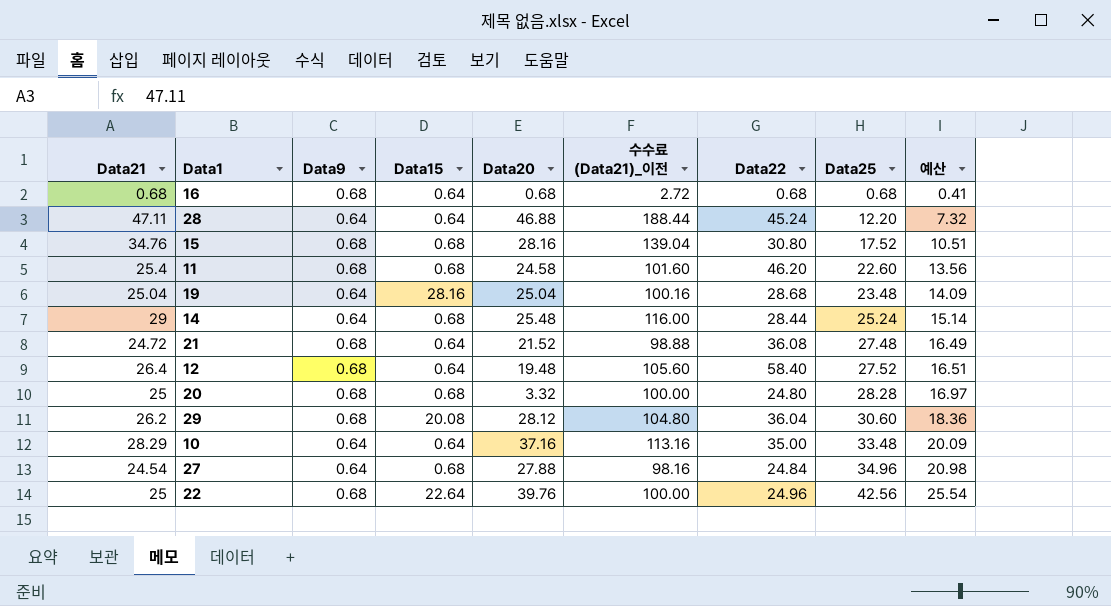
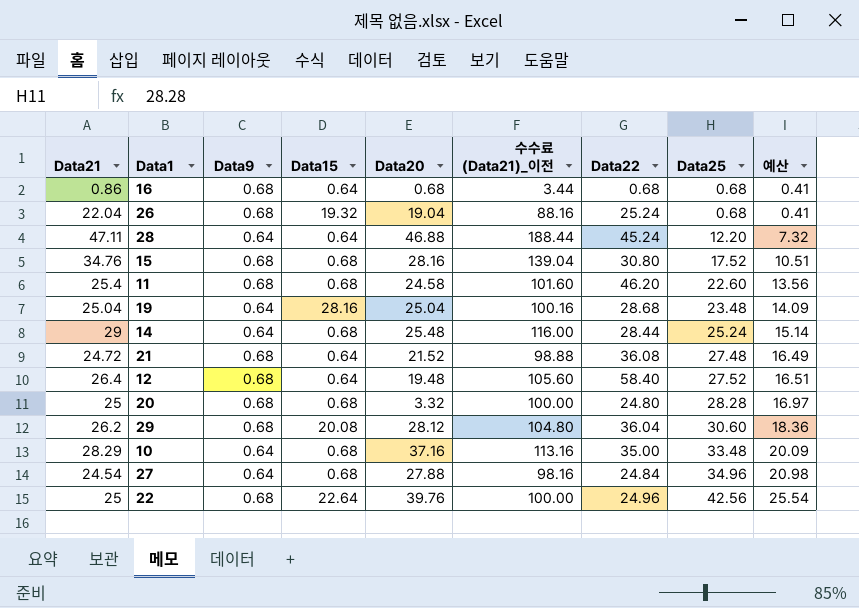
16 | Data21: 0.68 -> 0.86
16 | 수수료 (Data21)_이전: 2.72 -> 3.44
row 26: none -> 22.04 | 0.68 | 19.32 | 19.04 | 88.16 | 25.24 | 0.68 | 0.41
10 | Data15: 0.64 -> 0.68

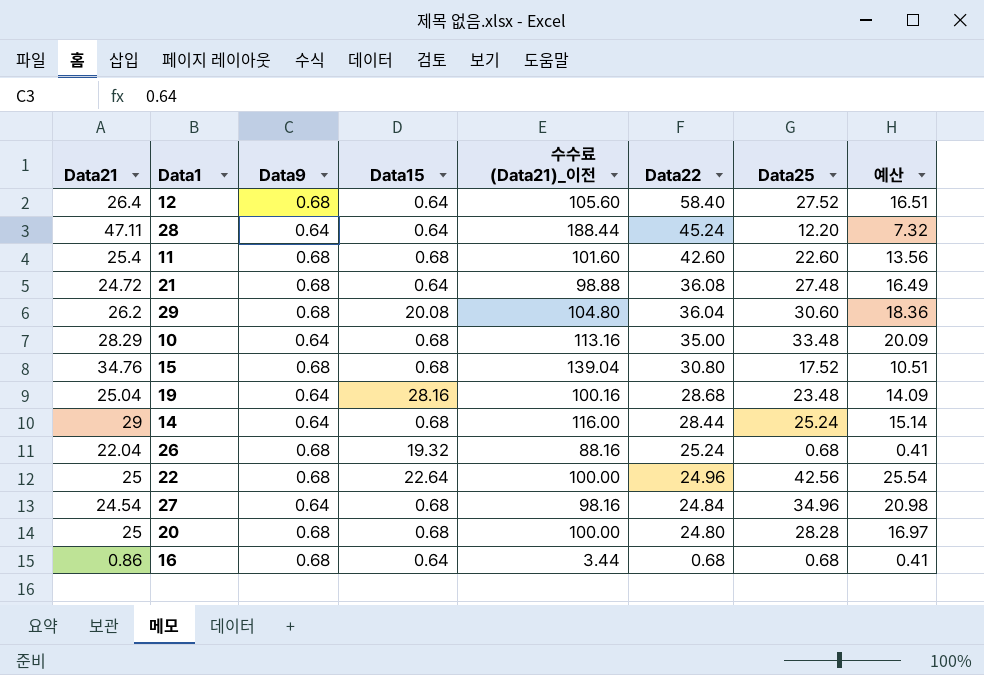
row order: Data25 ascending -> Data22 descending
column Data20 | position: 5 -> none
11 | Data22: 46.20 -> 42.60

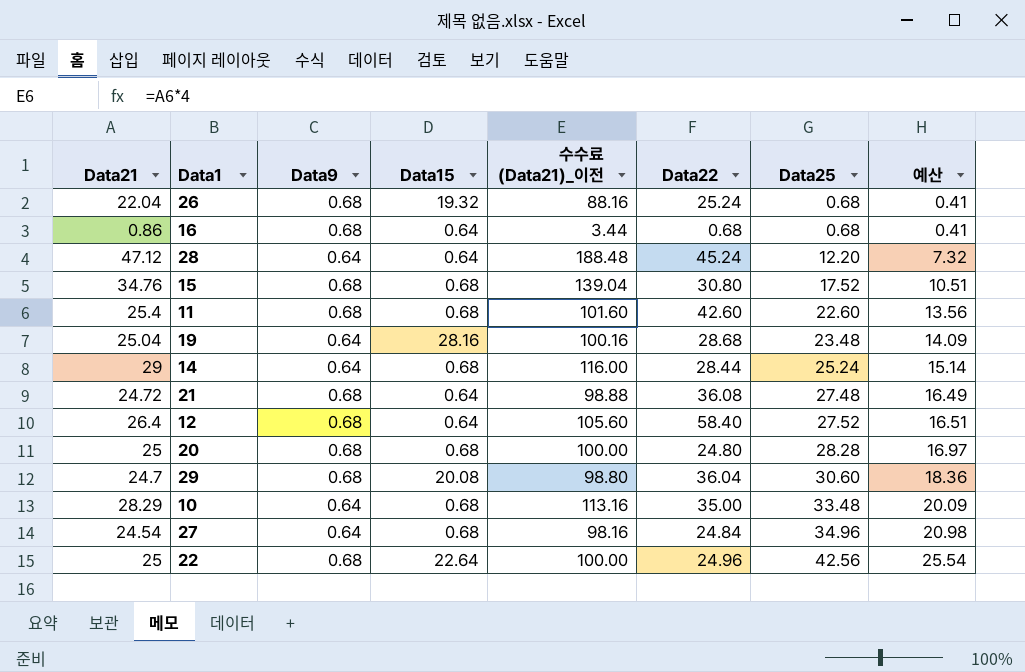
row order: Data22 descending -> Data25 ascending
28 | Data21: 47.11 -> 47.12
28 | 수수료 (Data21)_이전: 188.44 -> 188.48
29 | Data21: 26.2 -> 24.7
29 | 수수료 (Data21)_이전: 104.80 -> 98.80

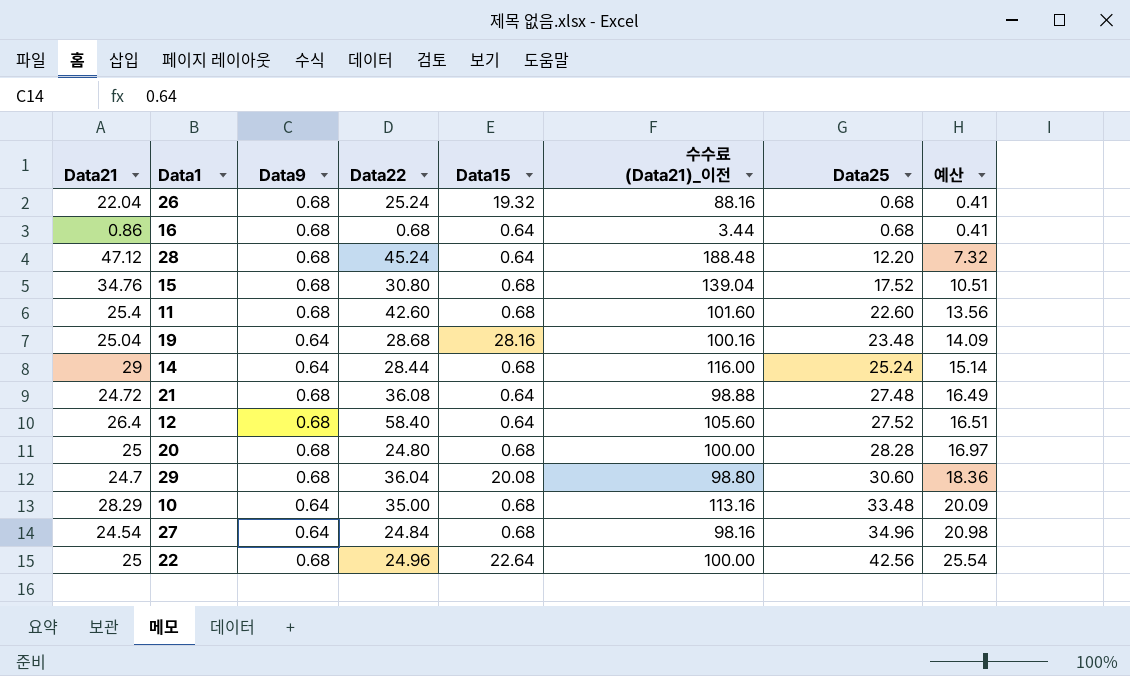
column Data22 | position: 6 -> 4
28 | Data9: 0.64 -> 0.68

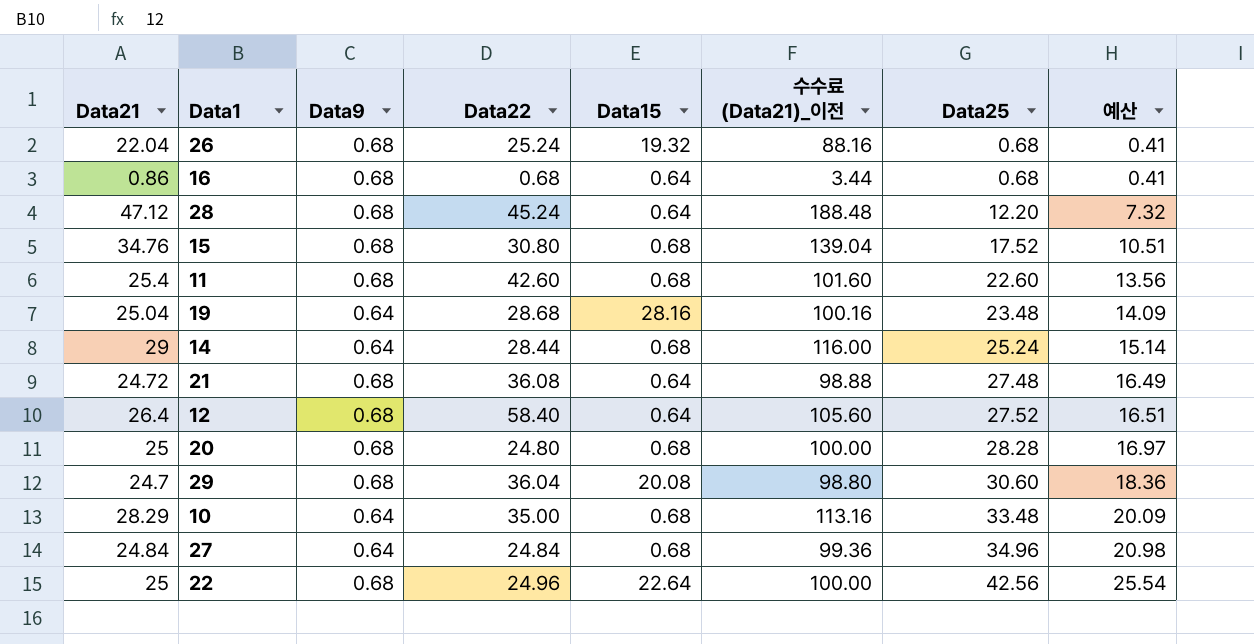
27 | Data21: 24.54 -> 24.84
27 | 수수료 (Data21)_이전: 98.16 -> 99.36

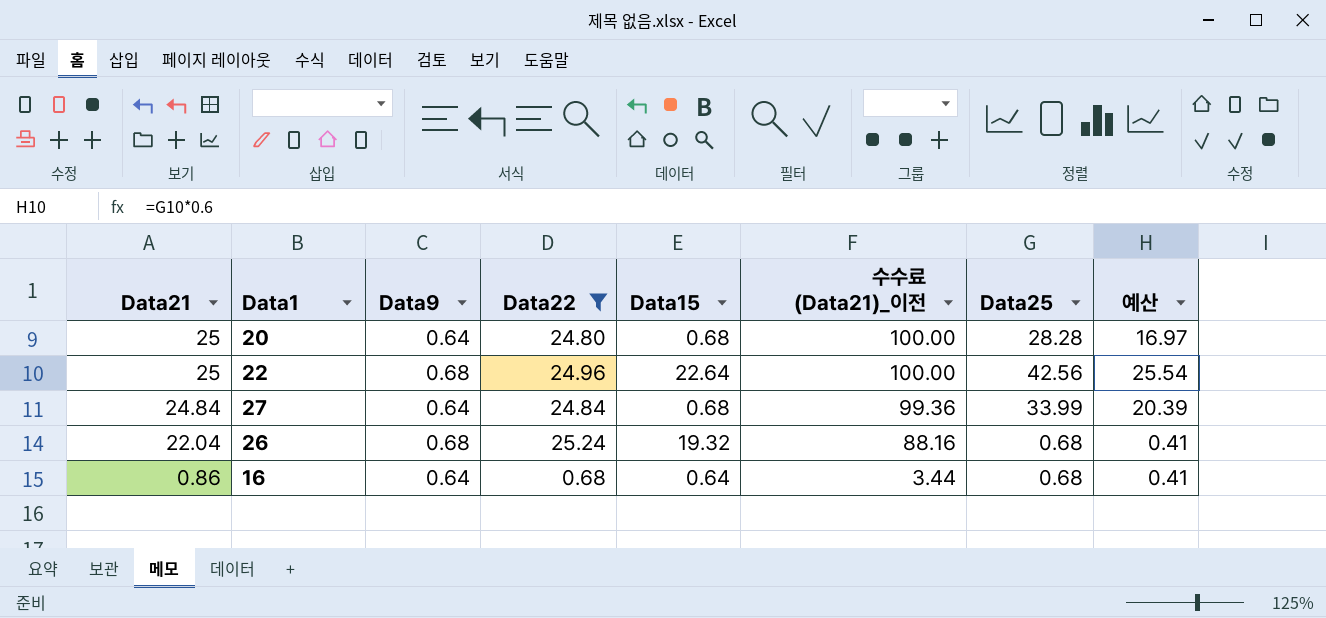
filter: none -> Data22 <= 25.24
row order: Data25 ascending -> Data21 descending
20 | Data9: 0.68 -> 0.64
27 | Data25: 34.96 -> 33.99
27 | 예산: 20.98 -> 20.39
16 | Data9: 0.68 -> 0.64

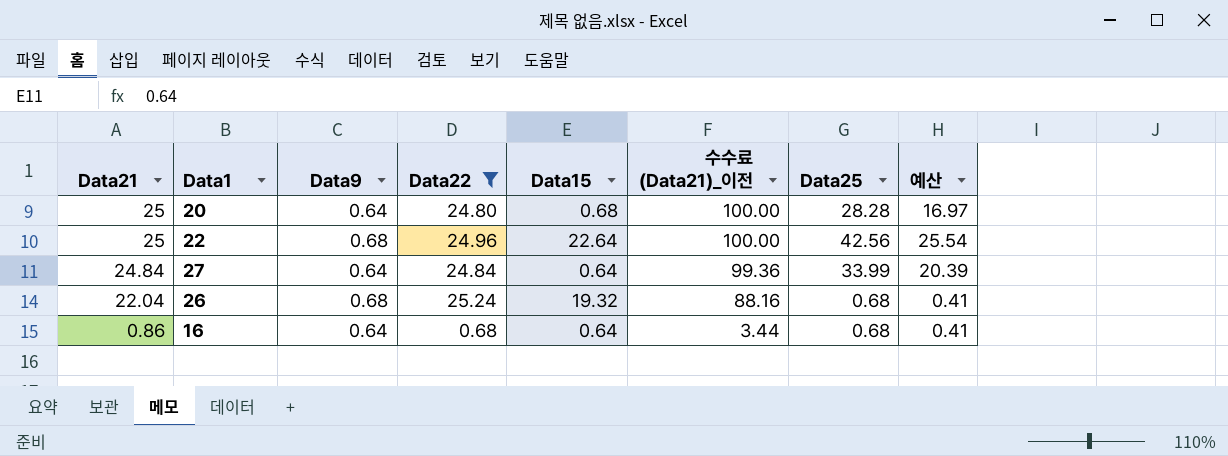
27 | Data15: 0.68 -> 0.64

